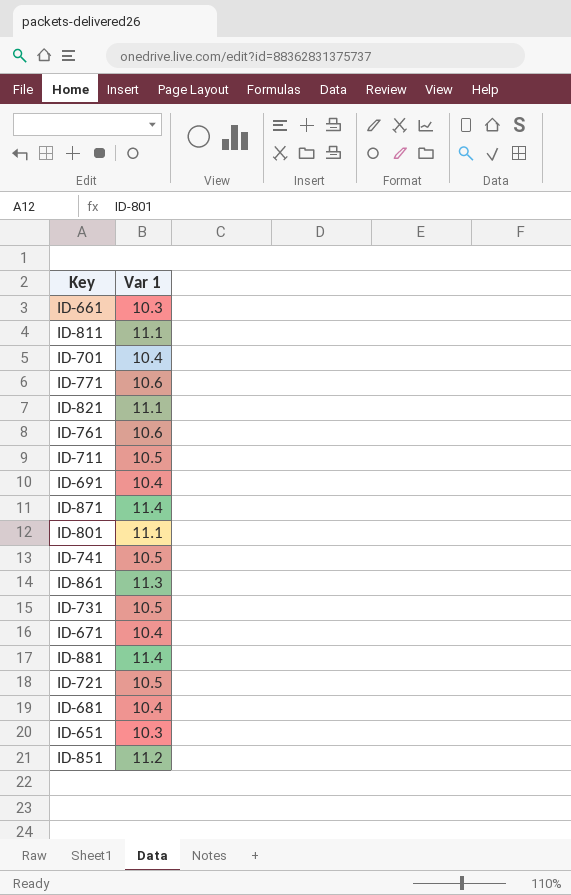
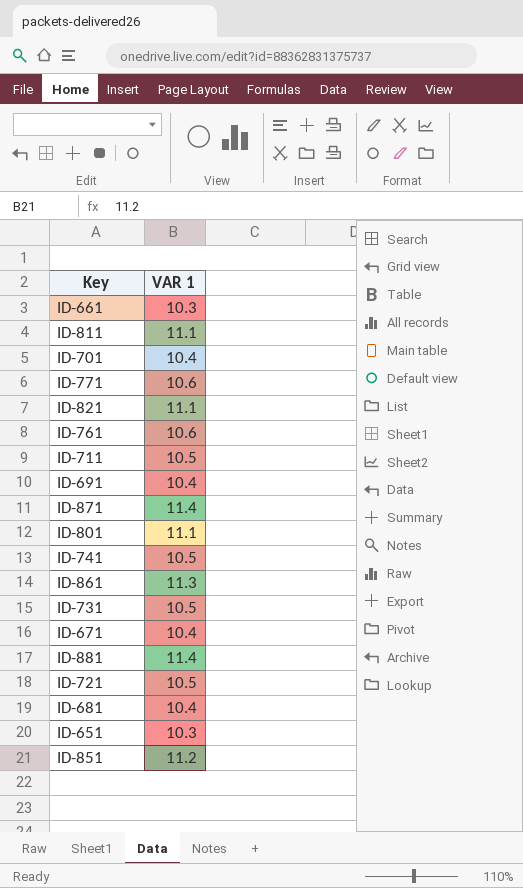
column name: Var 1 -> VAR 1

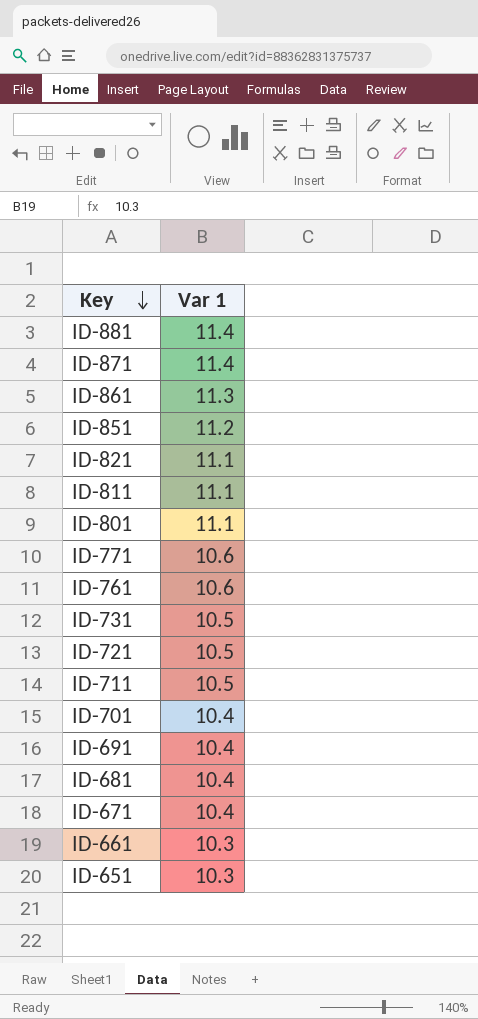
row order: none -> Key descending
column name: VAR 1 -> Var 1
row ID-741: 10.5 -> none

